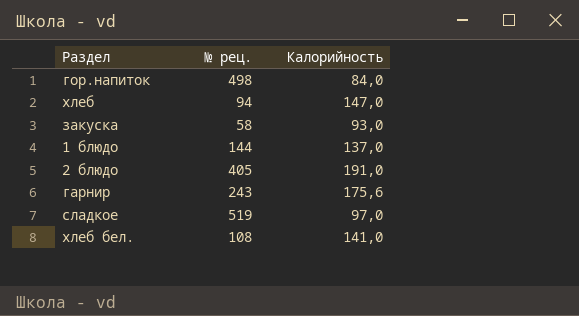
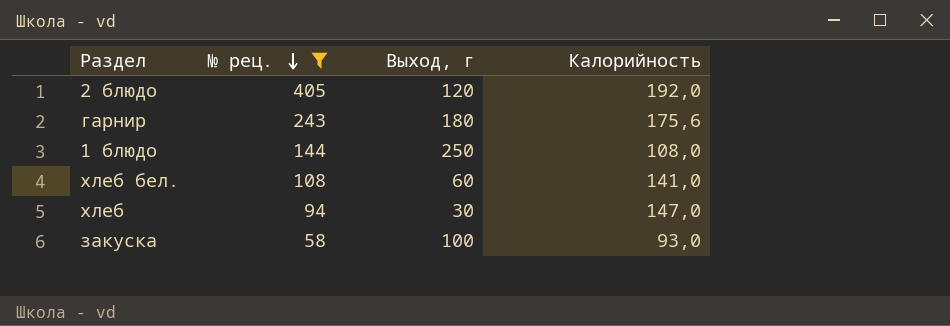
filter: none -> № рец. <= 405
row order: none -> № рец. descending
column Выход, г | position: none -> 3
2 блюдо | Калорийность: 191,0 -> 192,0
1 блюдо | Калорийность: 137,0 -> 108,0

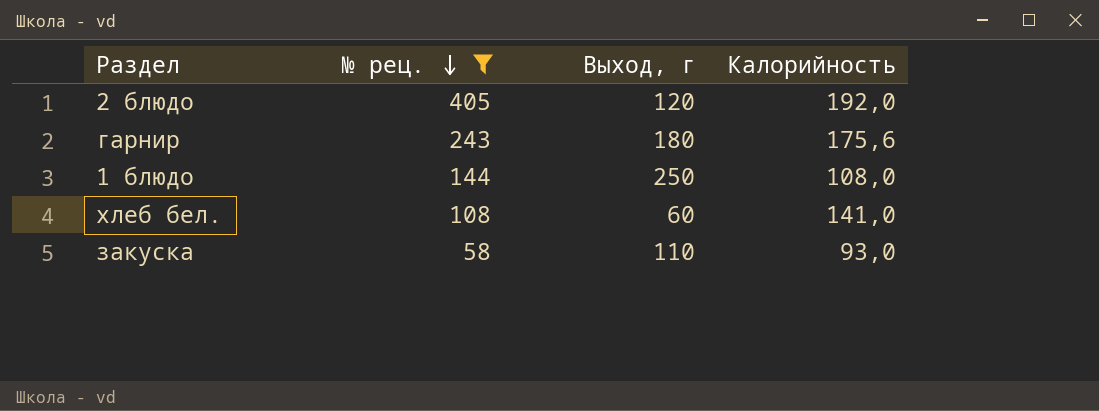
row хлеб: 94 | 30 | 147,0 -> none
закуска | Выход, г: 100 -> 110

